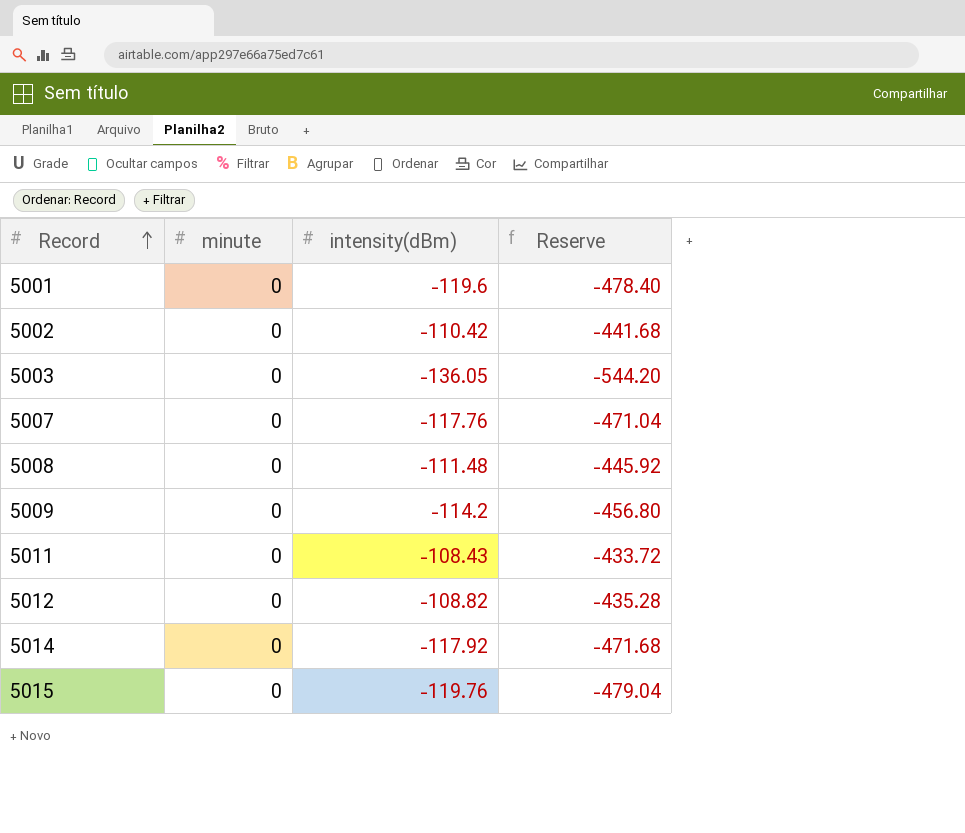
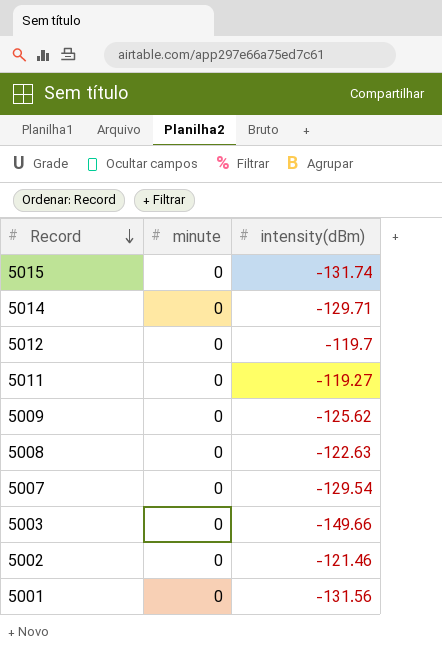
row order: Record ascending -> Record descending
column Reserve | formula: [intensity(dBm)] * 4 -> none
5015 | intensity(dBm): -119.76 -> -131.74
5014 | intensity(dBm): -117.92 -> -129.71
5012 | intensity(dBm): -108.82 -> -119.7
5011 | intensity(dBm): -108.43 -> -119.27
5009 | intensity(dBm): -114.2 -> -125.62
5008 | intensity(dBm): -111.48 -> -122.63
5007 | intensity(dBm): -117.76 -> -129.54
5003 | intensity(dBm): -136.05 -> -149.66
5002 | intensity(dBm): -110.42 -> -121.46
5001 | intensity(dBm): -119.6 -> -131.56

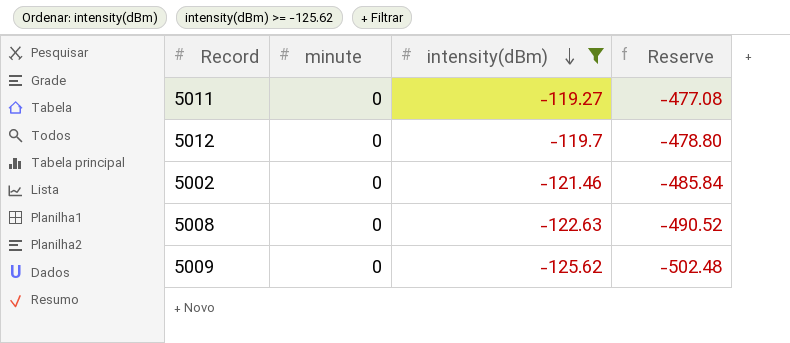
filter: none -> intensity(dBm) >= -125.62
row order: Record descending -> intensity(dBm) descending
column Reserve | formula: none -> [intensity(dBm)] * 4

